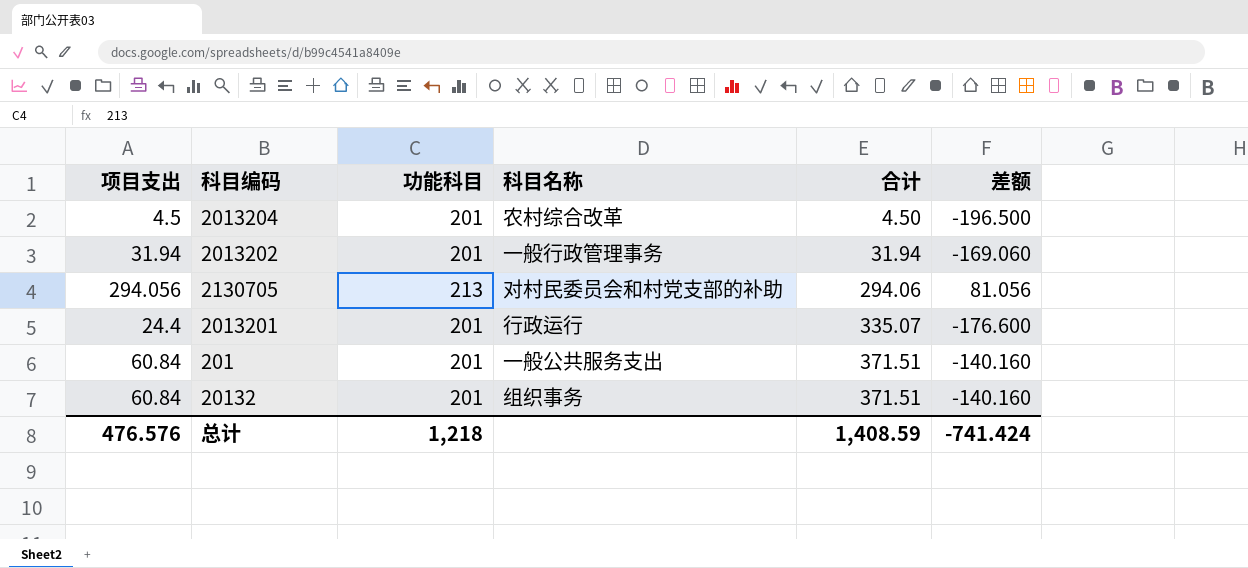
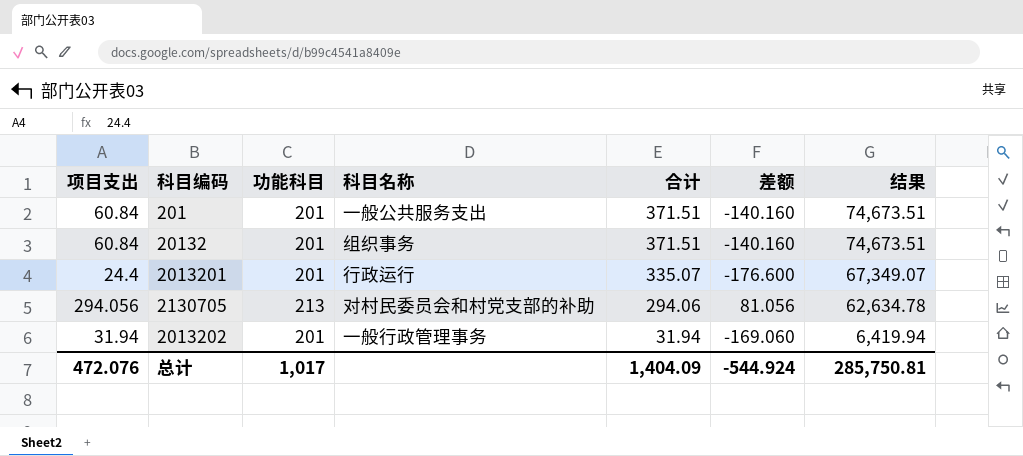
row order: 合计 ascending -> 合计 descending
column 结果 | formula: none -> [功能科目] * [合计]
row 2013204: 4.5 | 201 | 农村综合改革 | 4.50 | -196.500 -> none
总计 | 项目支出: 476.576 -> 472.076
总计 | 功能科目: 1,218 -> 1,017
总计 | 合计: 1,408.59 -> 1,404.09
总计 | 差额: -741.424 -> -544.924

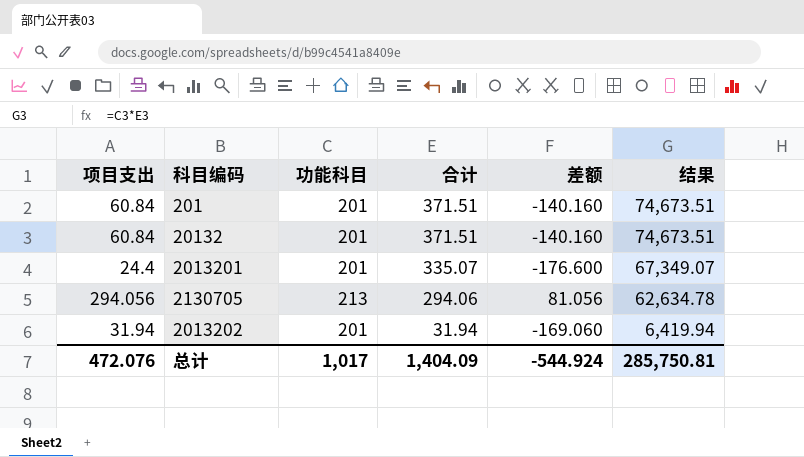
column 科目名称 | position: 4 -> none

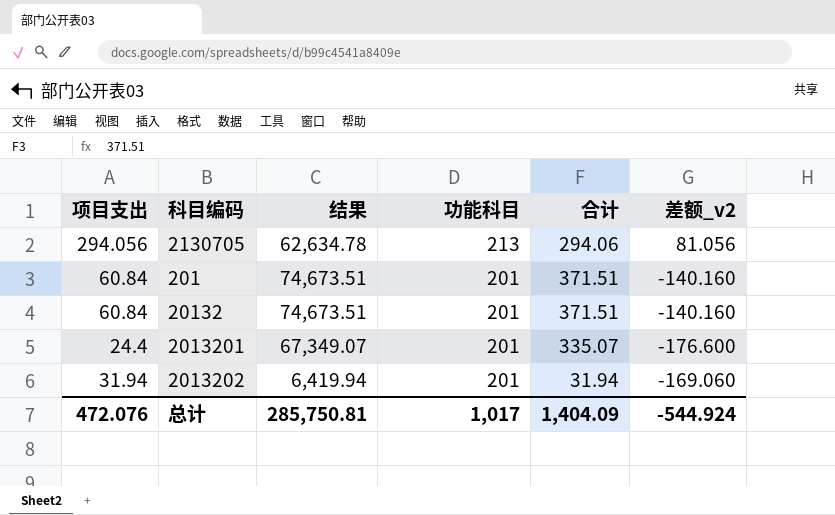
row order: 合计 descending -> 功能科目 descending
column 结果 | position: 6 -> 3
column name: 差额 -> 差额_v2

